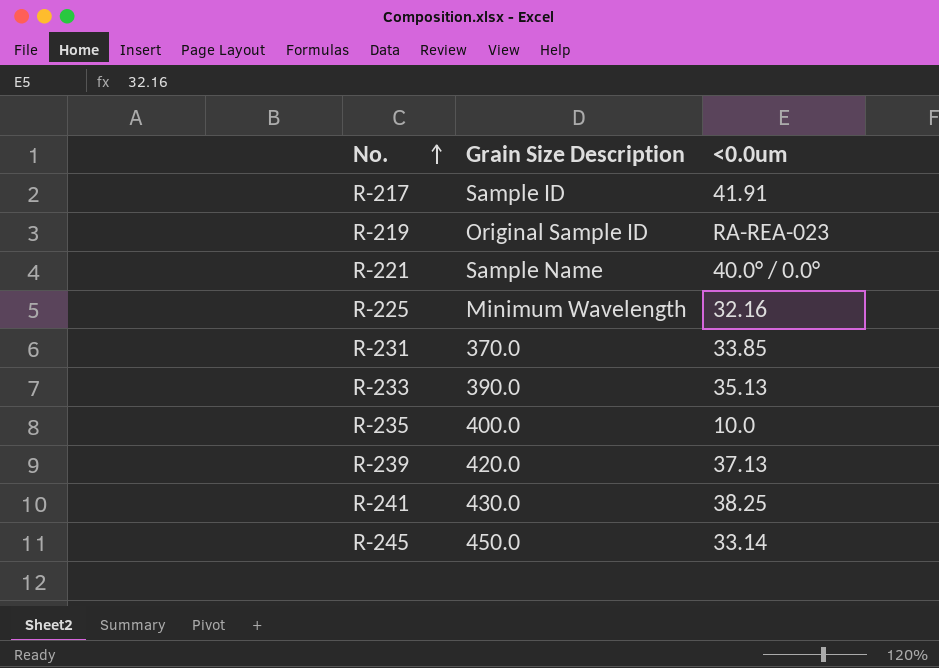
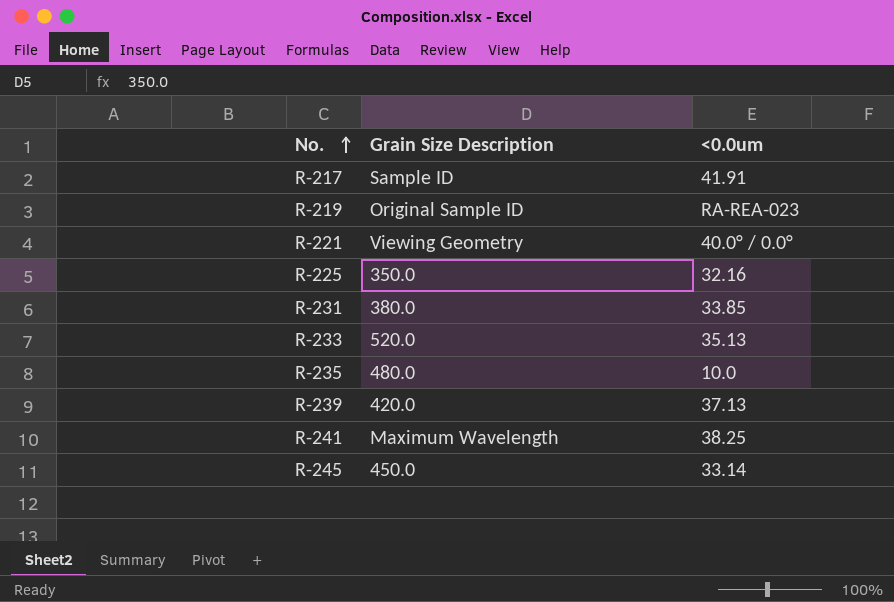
R-221 | Grain Size Description: Sample Name -> Viewing Geometry
R-225 | Grain Size Description: Minimum Wavelength -> 350.0
R-231 | Grain Size Description: 370.0 -> 380.0
R-233 | Grain Size Description: 390.0 -> 520.0
R-235 | Grain Size Description: 400.0 -> 480.0
R-241 | Grain Size Description: 430.0 -> Maximum Wavelength

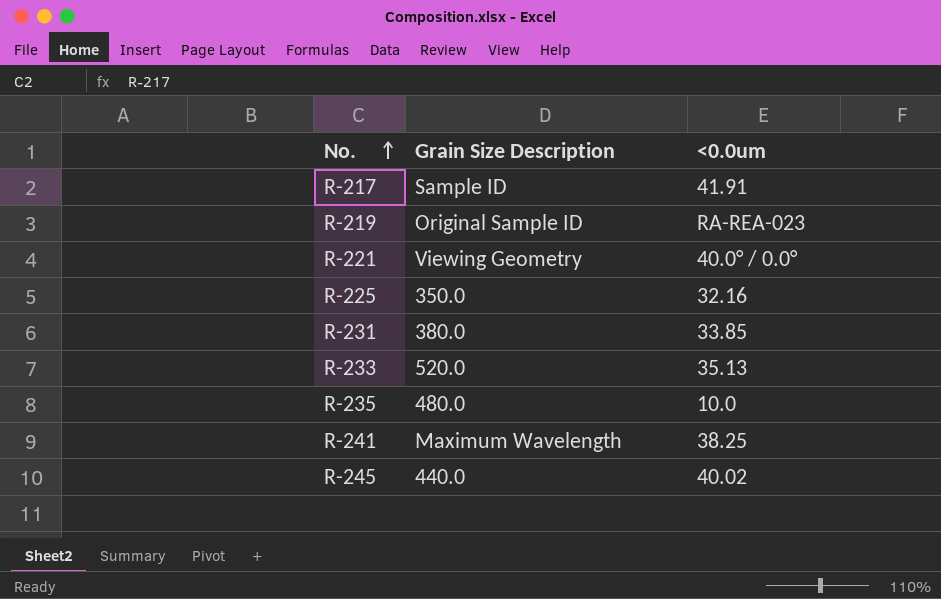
row R-239: 420.0 | 37.13 -> none
R-245 | Grain Size Description: 450.0 -> 440.0
R-245 | <0.0um: 33.14 -> 40.02

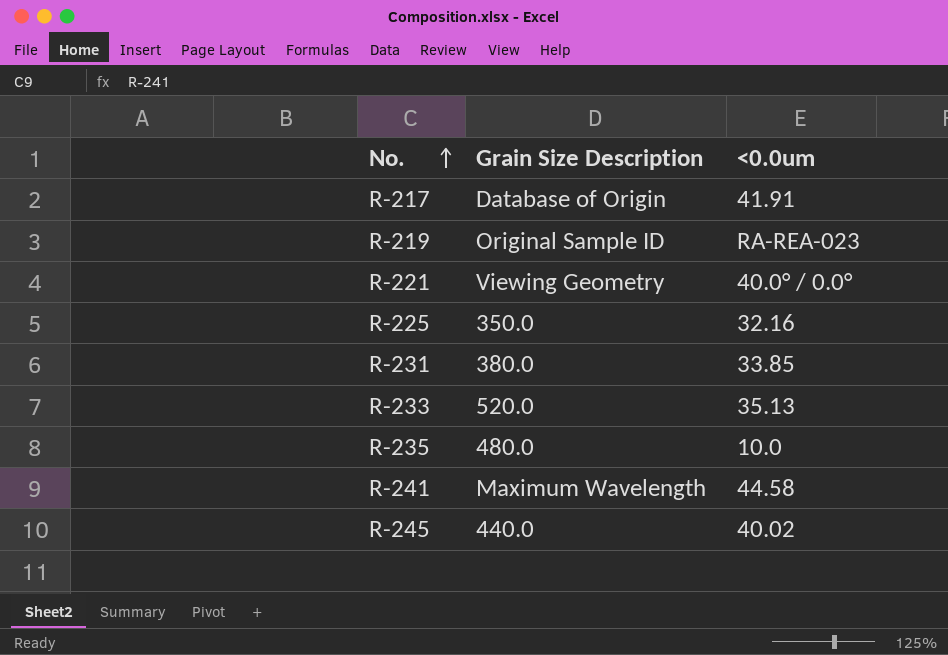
R-217 | Grain Size Description: Sample ID -> Database of Origin
R-241 | <0.0um: 38.25 -> 44.58

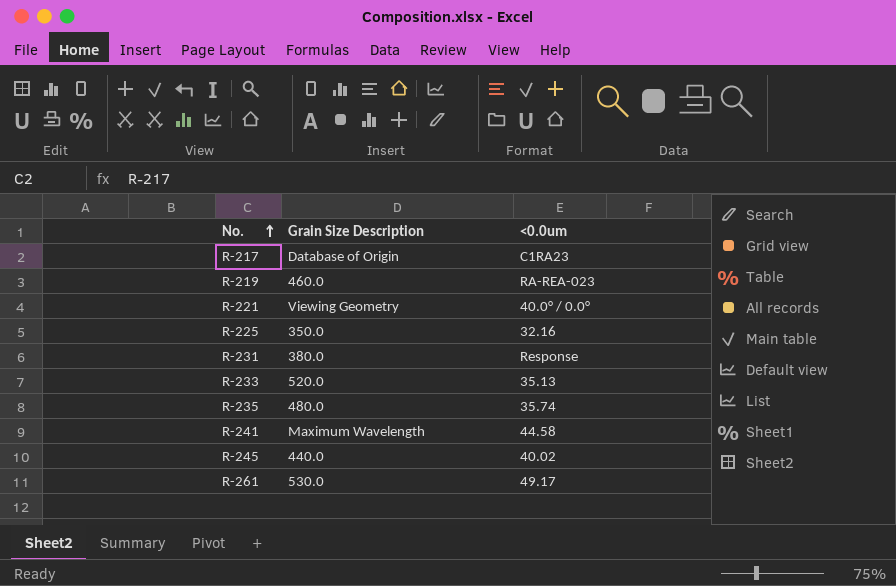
R-217 | <0.0um: 41.91 -> C1RA23
R-219 | Grain Size Description: Original Sample ID -> 460.0
R-231 | <0.0um: 33.85 -> Response
R-235 | <0.0um: 10.0 -> 35.74
row R-261: none -> 530.0 | 49.17

